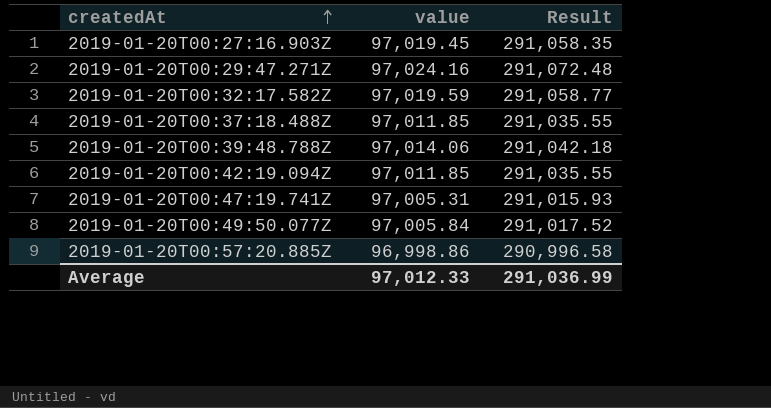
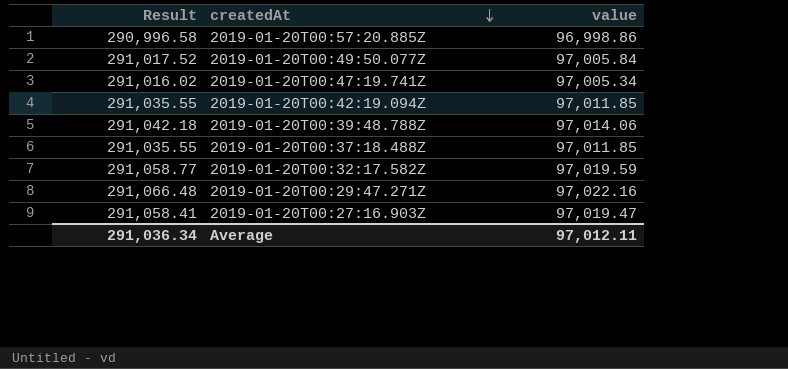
row order: createdAt ascending -> createdAt descending
column Result | position: 3 -> 1
2019-01-20T00:47:19.741Z | Result: 291,015.93 -> 291,016.02
2019-01-20T00:47:19.741Z | value: 97,005.31 -> 97,005.34
2019-01-20T00:29:47.271Z | Result: 291,072.48 -> 291,066.48
2019-01-20T00:29:47.271Z | value: 97,024.16 -> 97,022.16
2019-01-20T00:27:16.903Z | Result: 291,058.35 -> 291,058.41
2019-01-20T00:27:16.903Z | value: 97,019.45 -> 97,019.47
Average | Result: 291,036.99 -> 291,036.34
Average | value: 97,012.33 -> 97,012.11

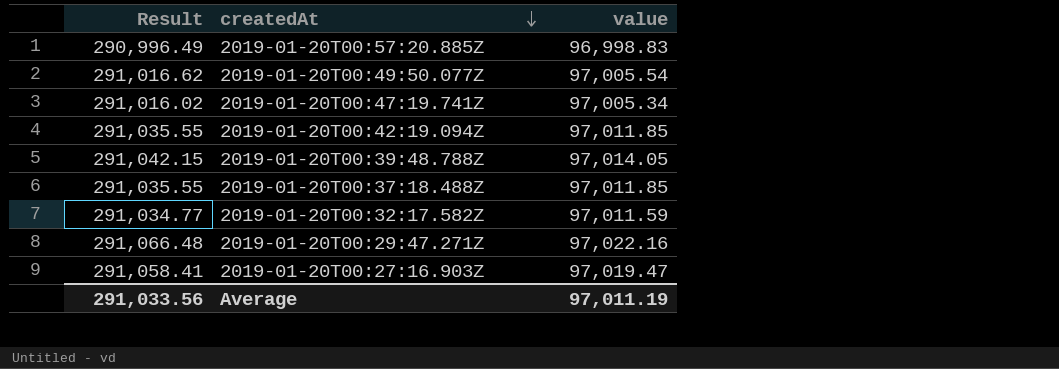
2019-01-20T00:57:20.885Z | Result: 290,996.58 -> 290,996.49
2019-01-20T00:57:20.885Z | value: 96,998.86 -> 96,998.83
2019-01-20T00:49:50.077Z | Result: 291,017.52 -> 291,016.62
2019-01-20T00:49:50.077Z | value: 97,005.84 -> 97,005.54
2019-01-20T00:39:48.788Z | Result: 291,042.18 -> 291,042.15
2019-01-20T00:39:48.788Z | value: 97,014.06 -> 97,014.05
2019-01-20T00:32:17.582Z | Result: 291,058.77 -> 291,034.77
2019-01-20T00:32:17.582Z | value: 97,019.59 -> 97,011.59
Average | Result: 291,036.34 -> 291,033.56
Average | value: 97,012.11 -> 97,011.19

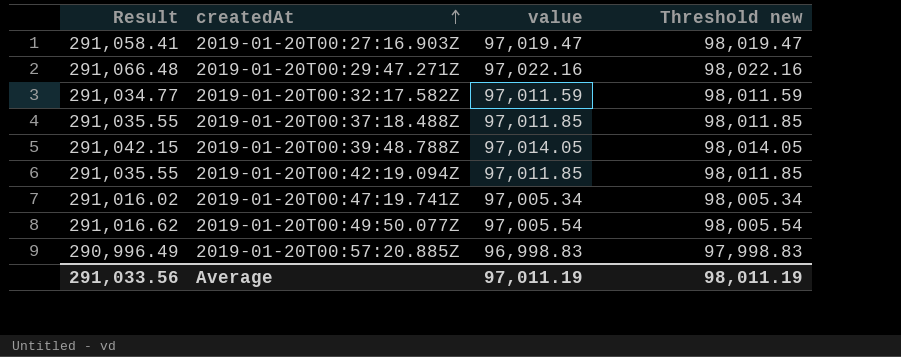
row order: createdAt descending -> createdAt ascending
column Threshold new | formula: none -> [value] + 1000

